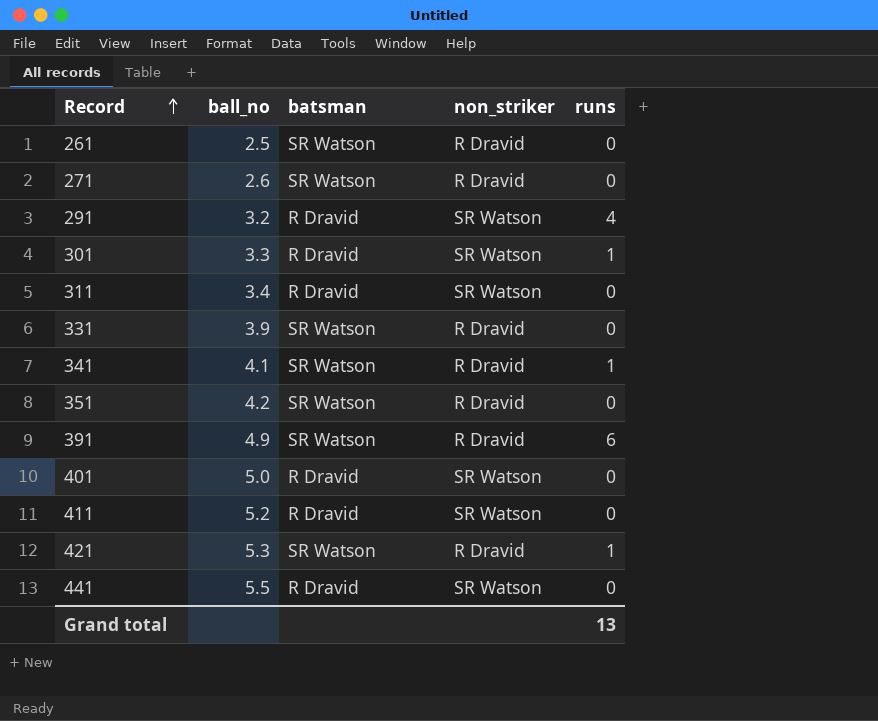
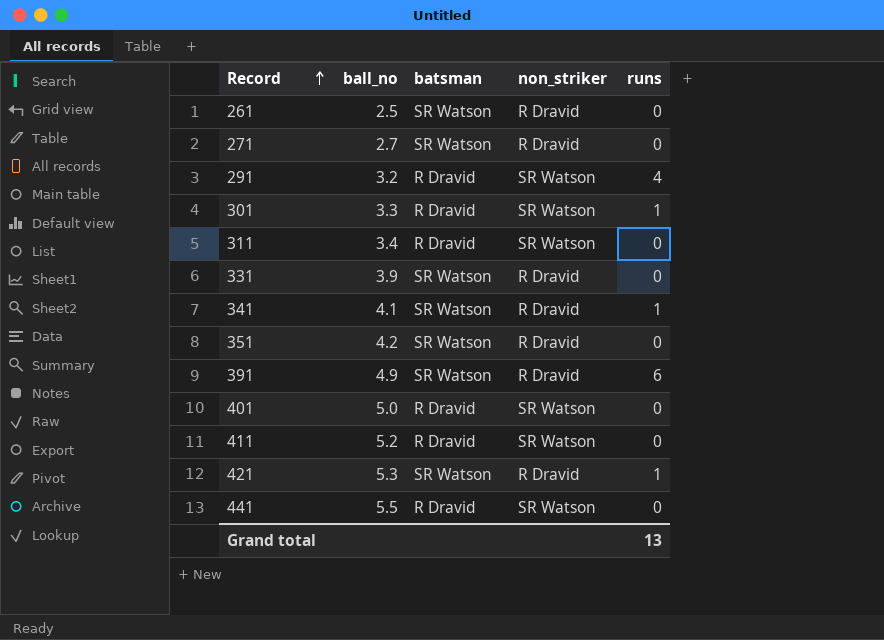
271 | ball_no: 2.6 -> 2.7

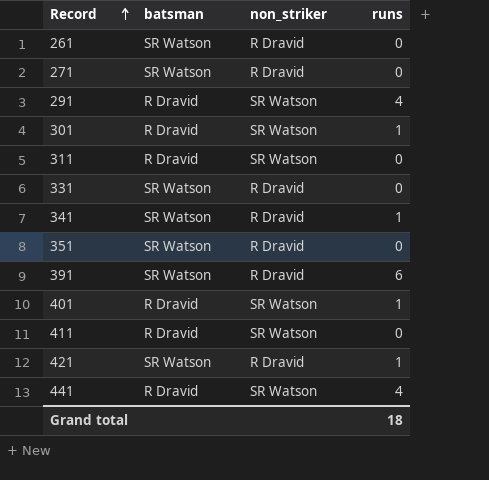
column ball_no | position: 2 -> none
401 | runs: 0 -> 1
441 | runs: 0 -> 4
Grand total | runs: 13 -> 18

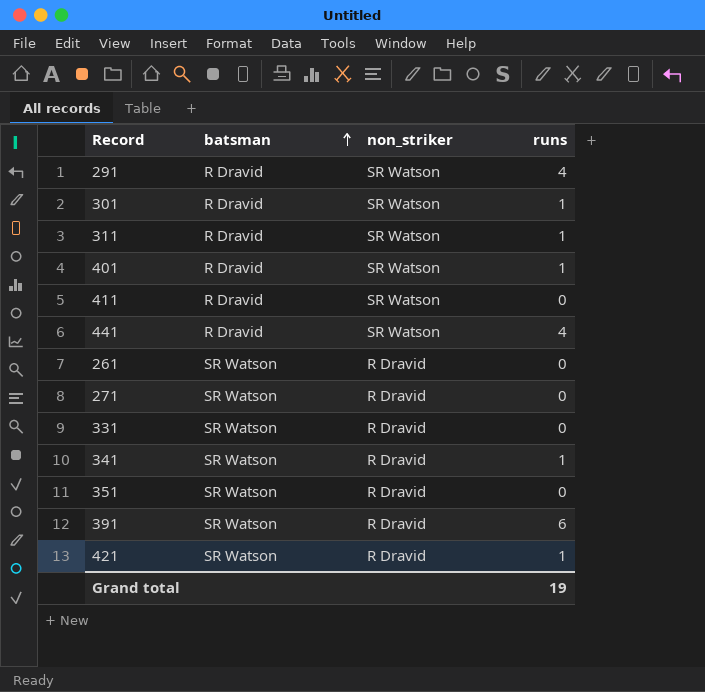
row order: Record ascending -> batsman ascending
311 | runs: 0 -> 1
Grand total | runs: 18 -> 19

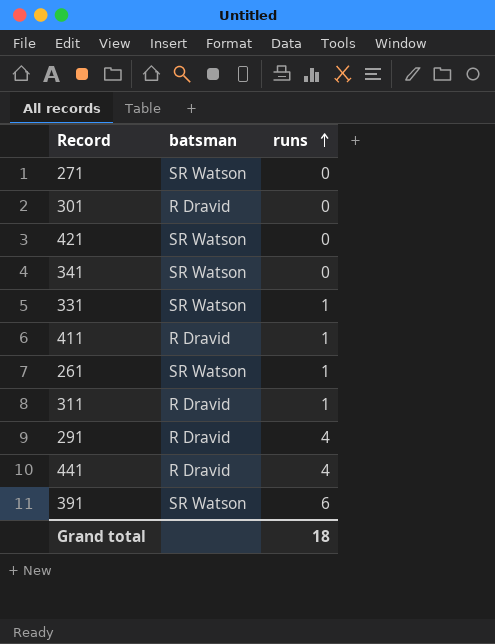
row order: batsman ascending -> runs ascending
column non_striker | position: 3 -> none
row 401: R Dravid | SR Watson | 1 -> none
row 351: SR Watson | R Dravid | 0 -> none
301 | runs: 1 -> 0
421 | runs: 1 -> 0
341 | runs: 1 -> 0
331 | runs: 0 -> 1
411 | runs: 0 -> 1
261 | runs: 0 -> 1
Grand total | runs: 19 -> 18

